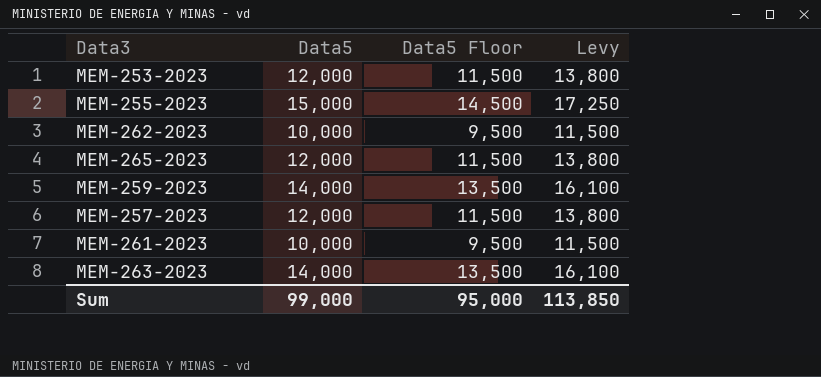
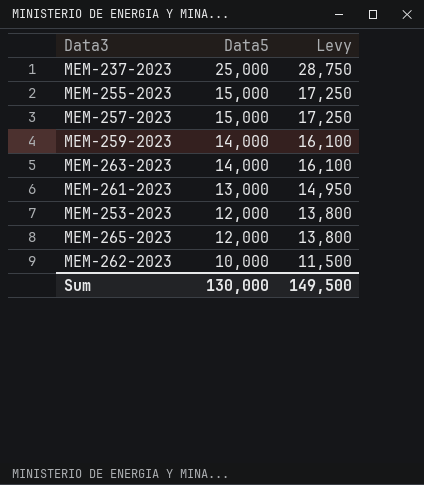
row order: none -> Data5 descending
column Data5 Floor | formula: [Data5] - 500 -> none
row MEM-237-2023: none -> 25,000 | 28,750
MEM-257-2023 | Data5: 12,000 -> 15,000
MEM-257-2023 | Levy: 13,800 -> 17,250
MEM-261-2023 | Data5: 10,000 -> 13,000
MEM-261-2023 | Levy: 11,500 -> 14,950
Sum | Data5: 99,000 -> 130,000
Sum | Levy: 113,850 -> 149,500

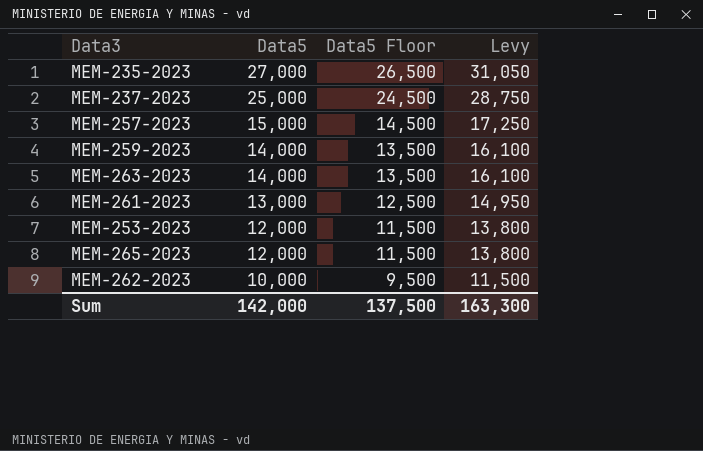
column Data5 Floor | formula: none -> [Data5] - 500
row MEM-255-2023: 15,000 | 17,250 -> none
row MEM-235-2023: none -> 27,000 | 26,500 | 31,050
Sum | Data5: 130,000 -> 142,000
Sum | Levy: 149,500 -> 163,300

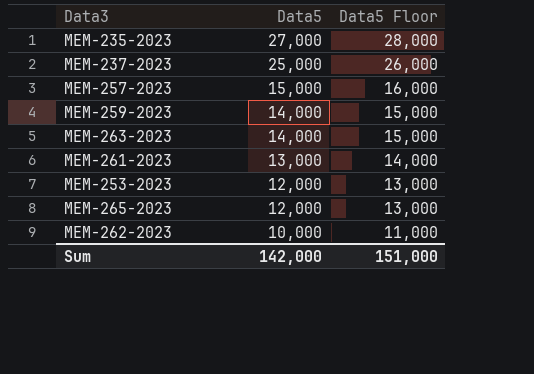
column Levy | formula: [Data5] * 1.15 -> none
column Data5 Floor | formula: [Data5] - 500 -> [Data5] + 1000
Sum | Data5 Floor: 137,500 -> 151,000

